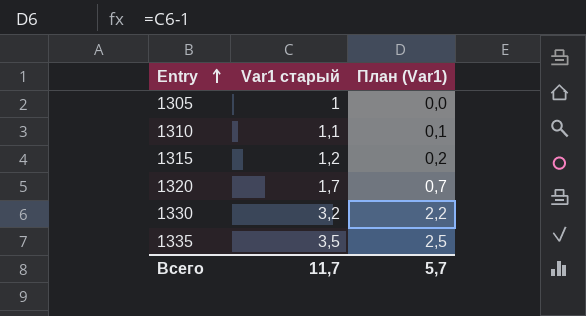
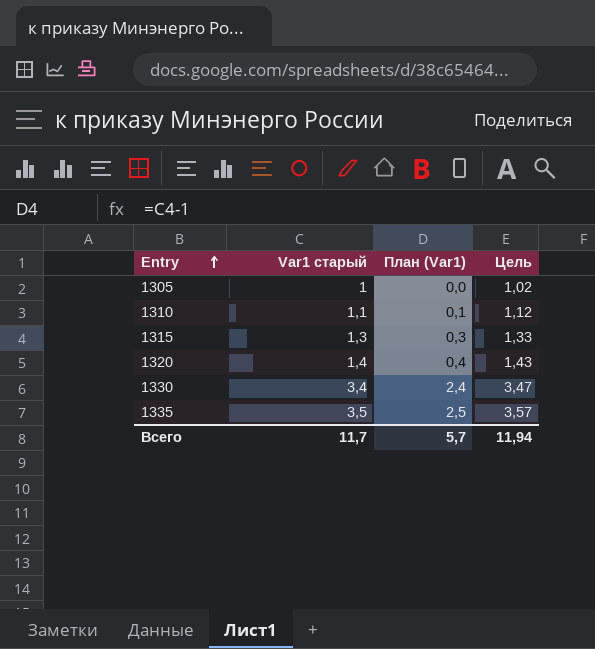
column Цель | formula: none -> [Var1 старый] * 1,02
1315 | Var1 старый: 1,2 -> 1,3
1315 | План (Var1): 0,2 -> 0,3
1320 | Var1 старый: 1,7 -> 1,4
1320 | План (Var1): 0,7 -> 0,4
1330 | Var1 старый: 3,2 -> 3,4
1330 | План (Var1): 2,2 -> 2,4

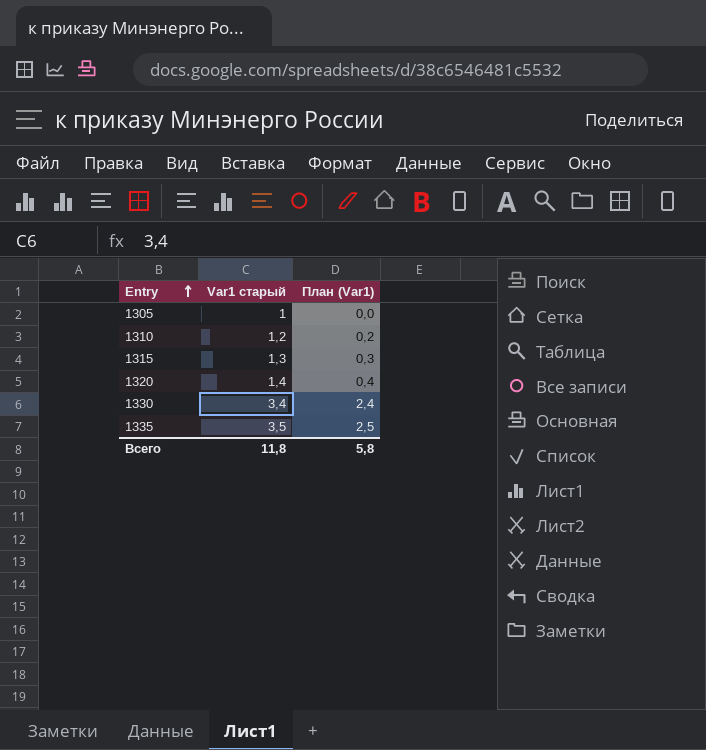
column Цель | formula: [Var1 старый] * 1,02 -> none
1310 | Var1 старый: 1,1 -> 1,2
1310 | План (Var1): 0,1 -> 0,2
Всего | Var1 старый: 11,7 -> 11,8
Всего | План (Var1): 5,7 -> 5,8

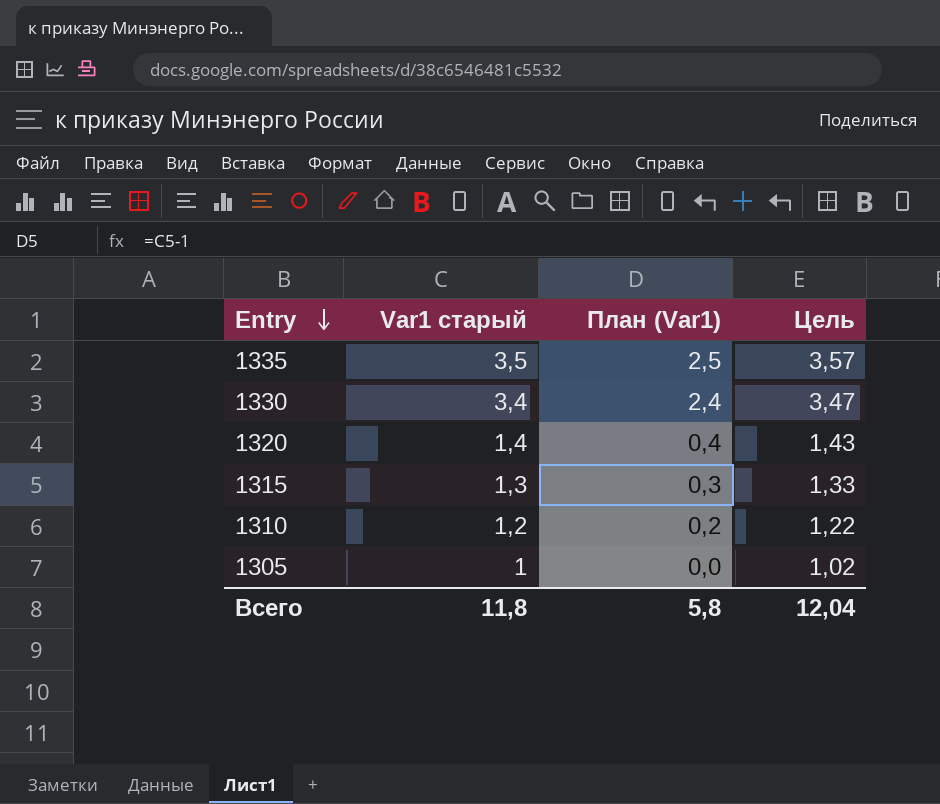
row order: Entry ascending -> Entry descending
column Цель | formula: none -> [Var1 старый] * 1,02

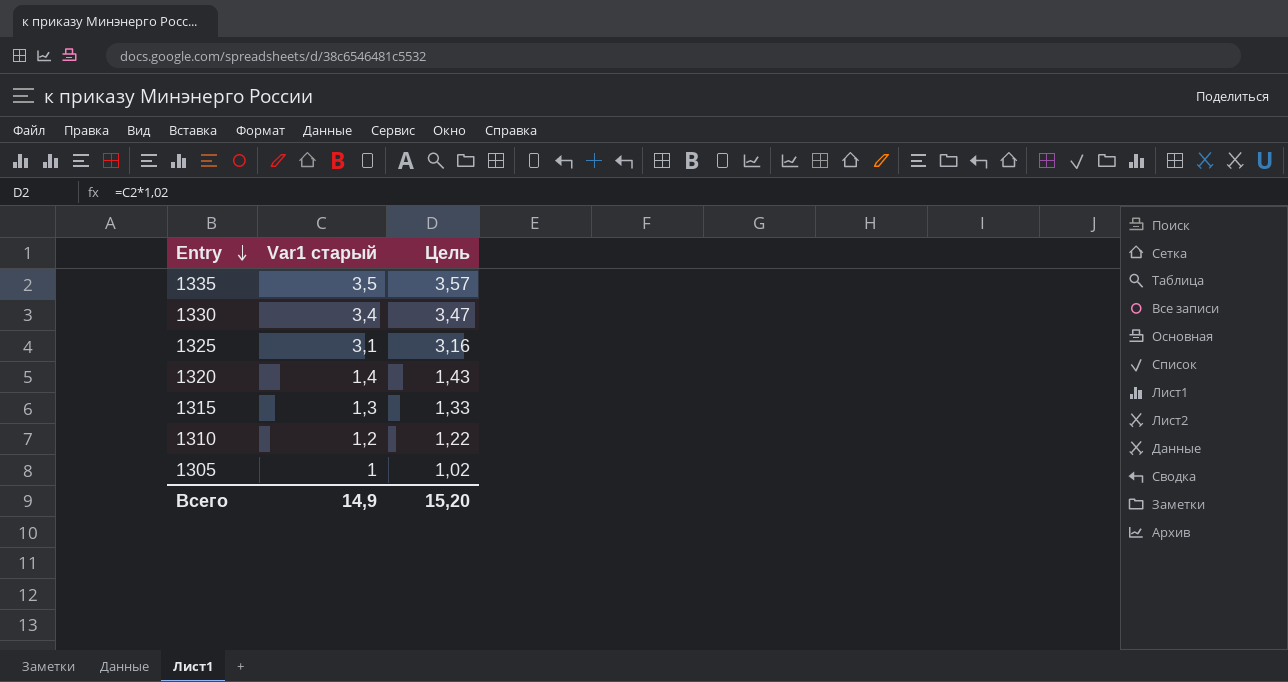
column План (Var1) | formula: [Var1 старый] - 1 -> none
row 1325: none -> 3,1 | 3,16
Всего | Var1 старый: 11,8 -> 14,9
Всего | Цель: 12,04 -> 15,20

